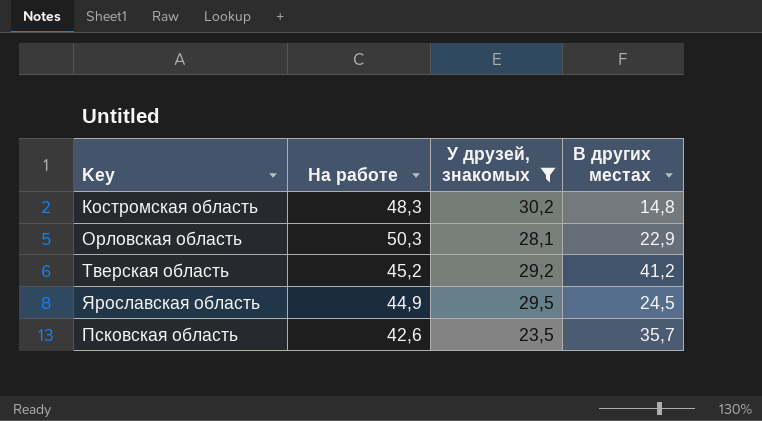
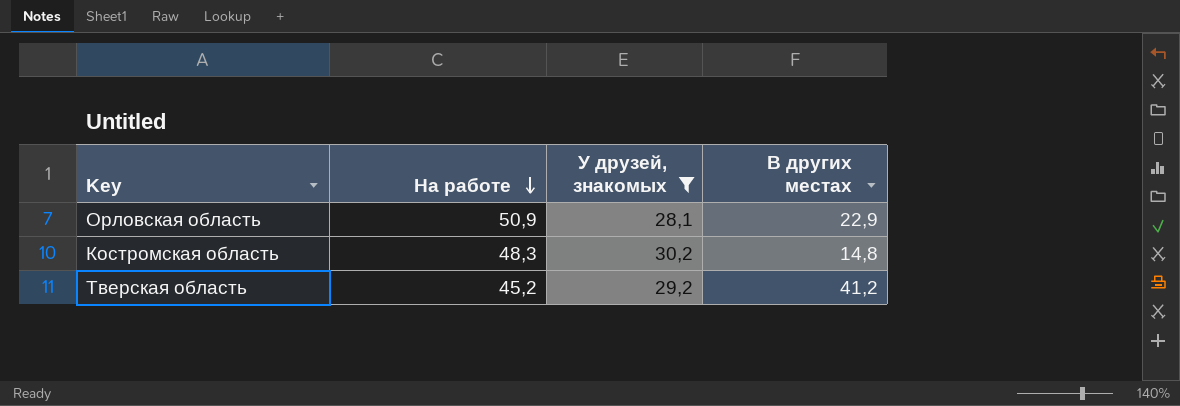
row order: none -> На работе descending
row Ярославская область: 44,9 | 29,5 | 24,5 -> none
row Псковская область: 42,6 | 23,5 | 35,7 -> none
Орловская область | На работе: 50,3 -> 50,9

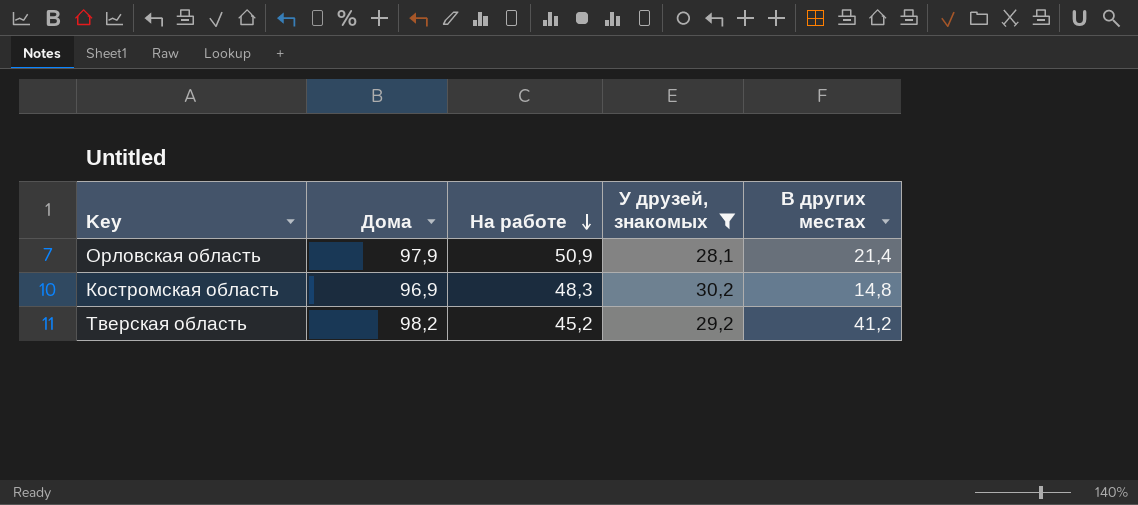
column Дома | position: none -> 2
Орловская область | В других местах: 22,9 -> 21,4

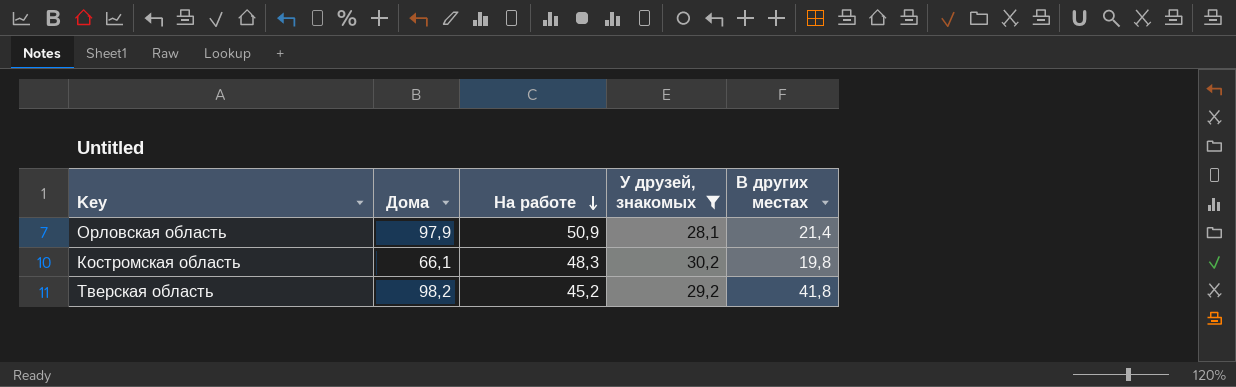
Костромская область | Дома: 96,9 -> 66,1
Костромская область | В других местах: 14,8 -> 19,8
Тверская область | В других местах: 41,2 -> 41,8

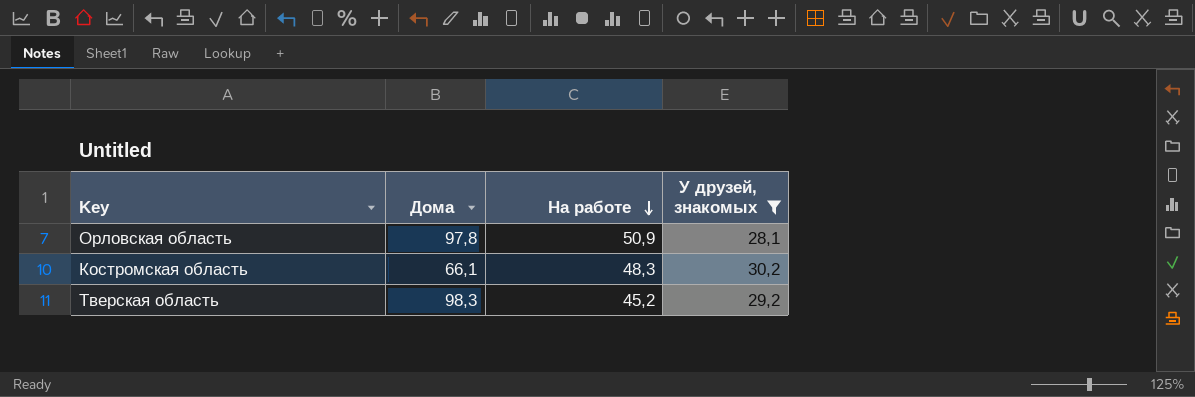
column В других местах | position: 5 -> none
Орловская область | Дома: 97,9 -> 97,8
Тверская область | Дома: 98,2 -> 98,3

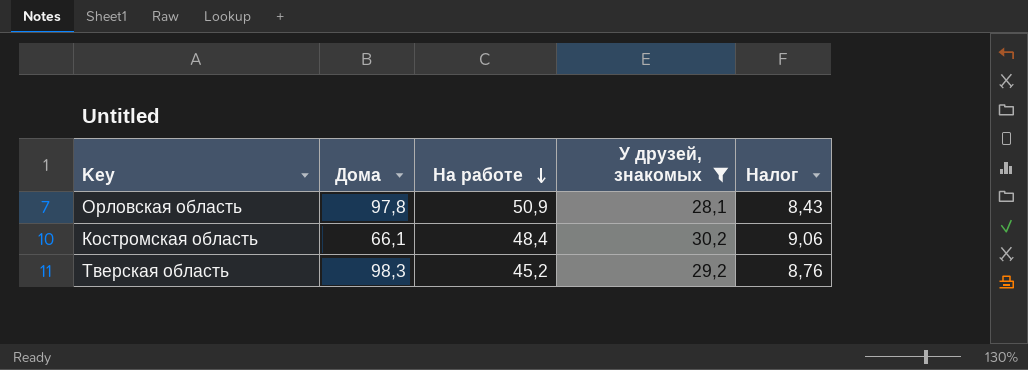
column Налог | formula: none -> [У друзей, знакомых] * 0,3
Костромская область | На работе: 48,3 -> 48,4

